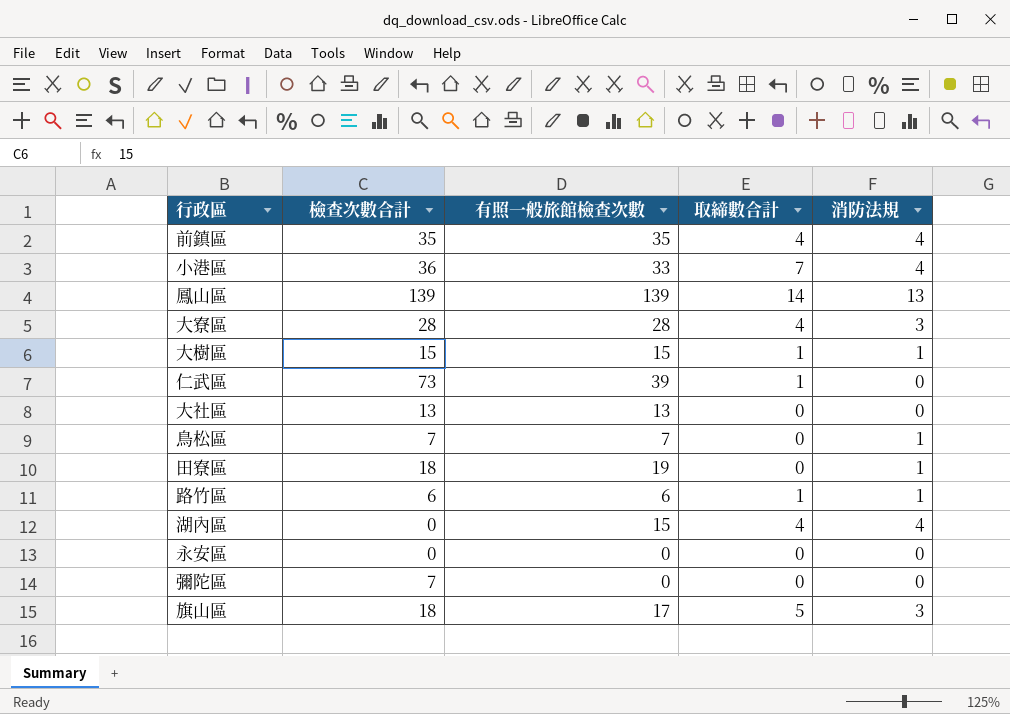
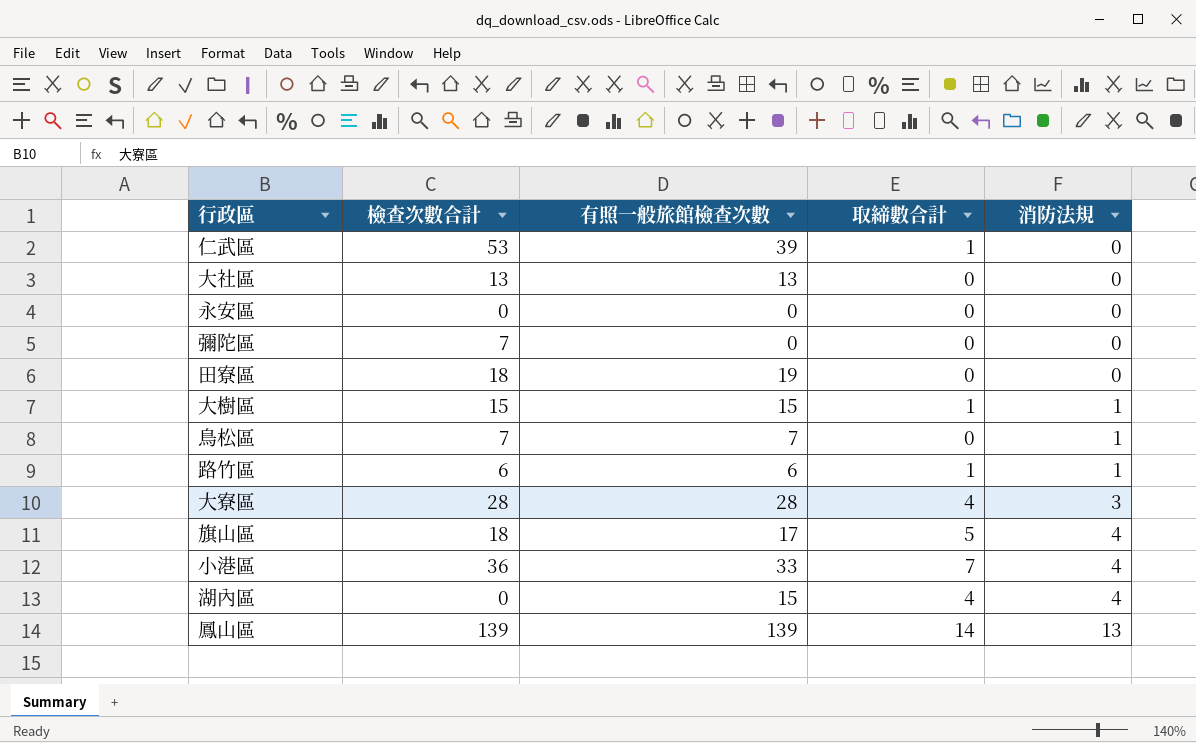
row order: none -> 消防法規 ascending
row 前鎮區: 35 | 35 | 4 | 4 -> none
仁武區 | 檢查次數合計: 73 -> 53
田寮區 | 消防法規: 1 -> 0
旗山區 | 消防法規: 3 -> 4

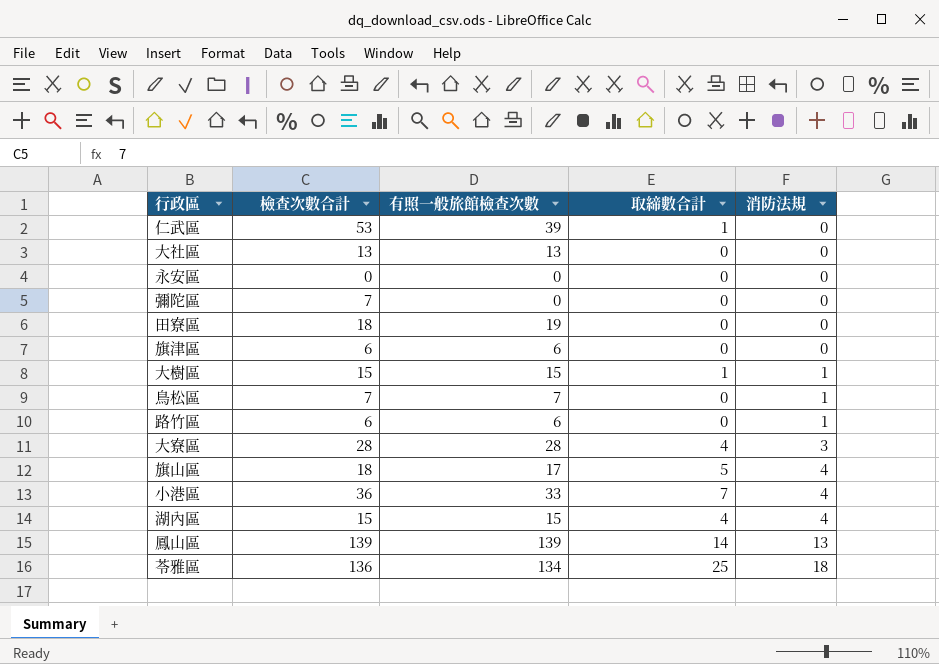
row 旗津區: none -> 6 | 6 | 0 | 0
路竹區 | 取締數合計: 1 -> 0
湖內區 | 檢查次數合計: 0 -> 15
row 苓雅區: none -> 136 | 134 | 25 | 18

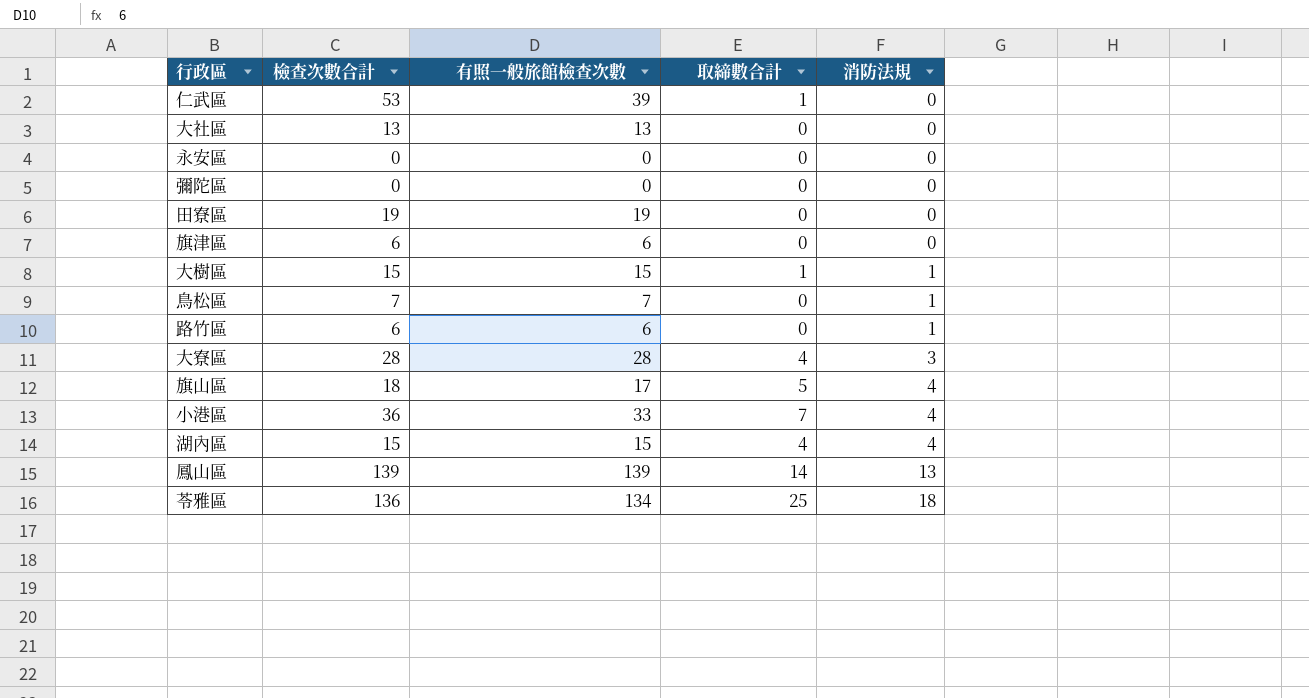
彌陀區 | 檢查次數合計: 7 -> 0
田寮區 | 檢查次數合計: 18 -> 19

